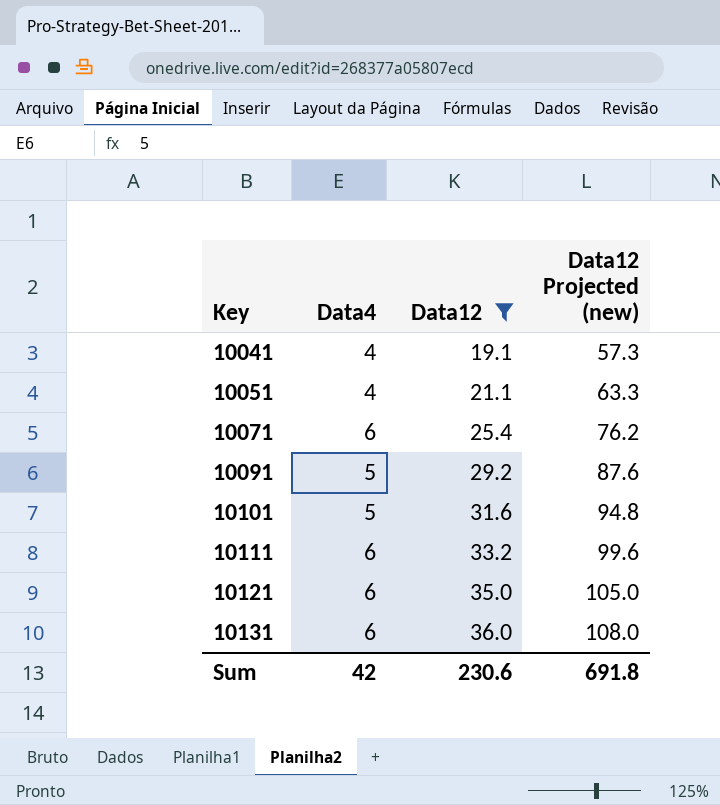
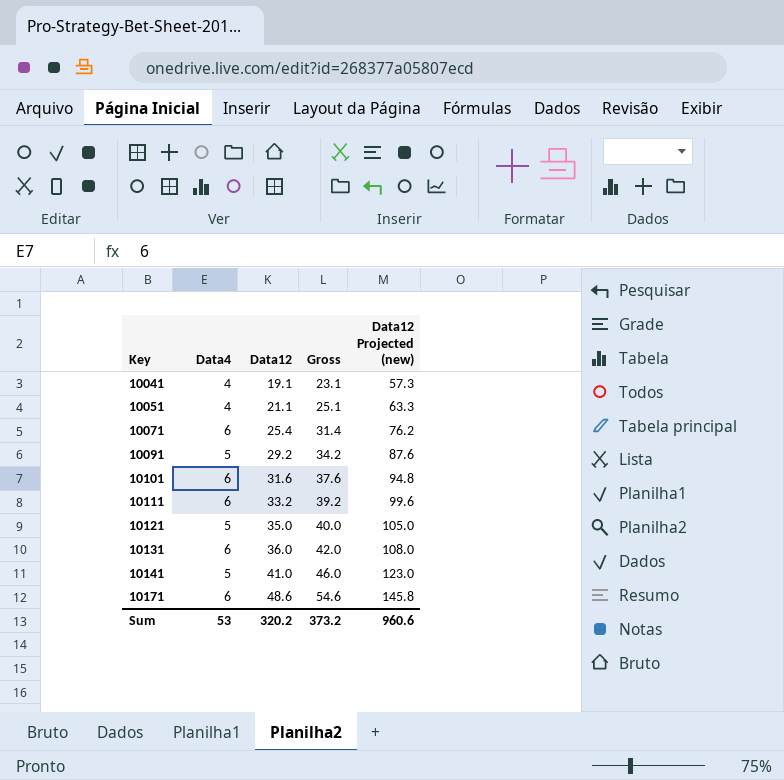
filter: Data12 <= 36.0 -> none
column Gross | formula: none -> [Data4] + [Data12]
10101 | Data4: 5 -> 6
10121 | Data4: 6 -> 5
Sum | Data4: 42 -> 53
Sum | Data12: 230.6 -> 320.2
Sum | Data12 Projected (new): 691.8 -> 960.6

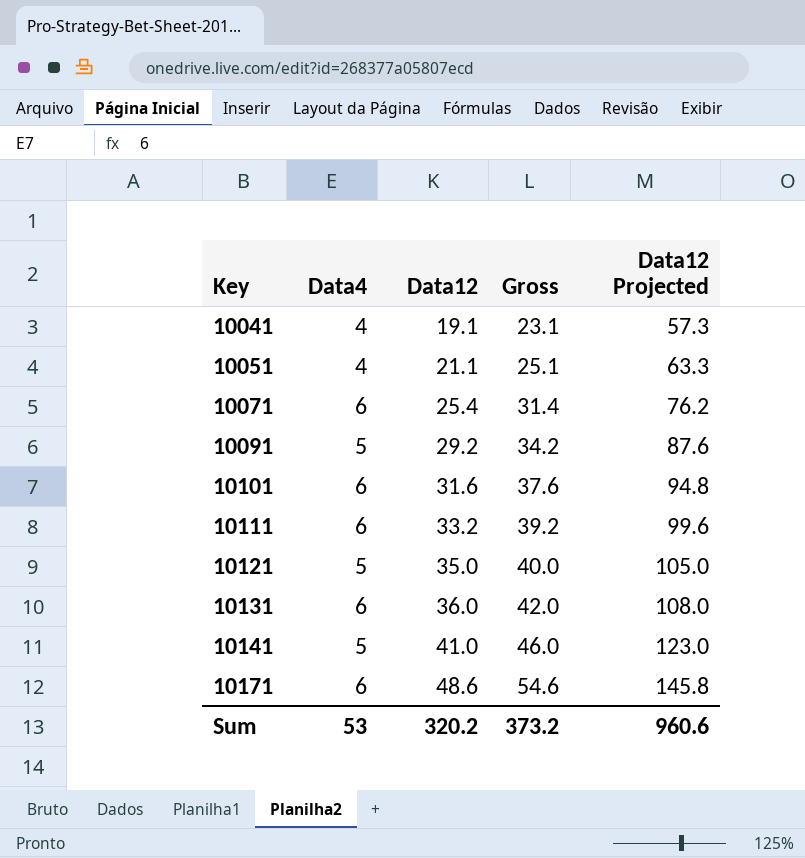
column name: Data12 Projected (new) -> Data12 Projected

